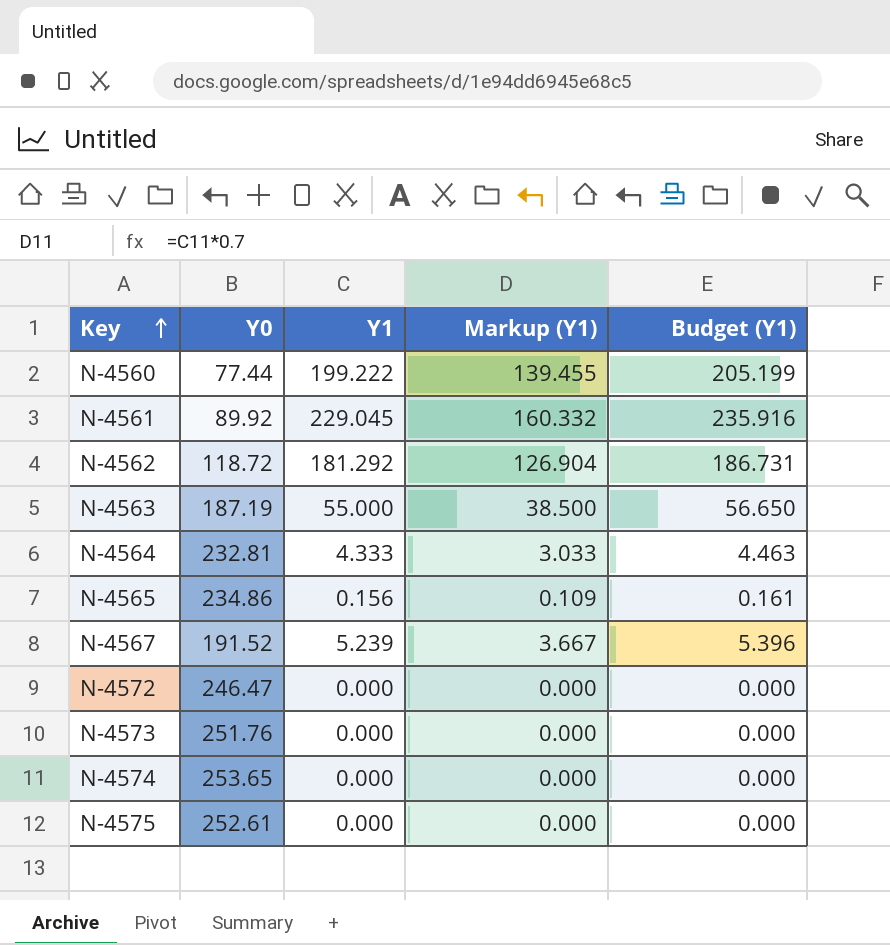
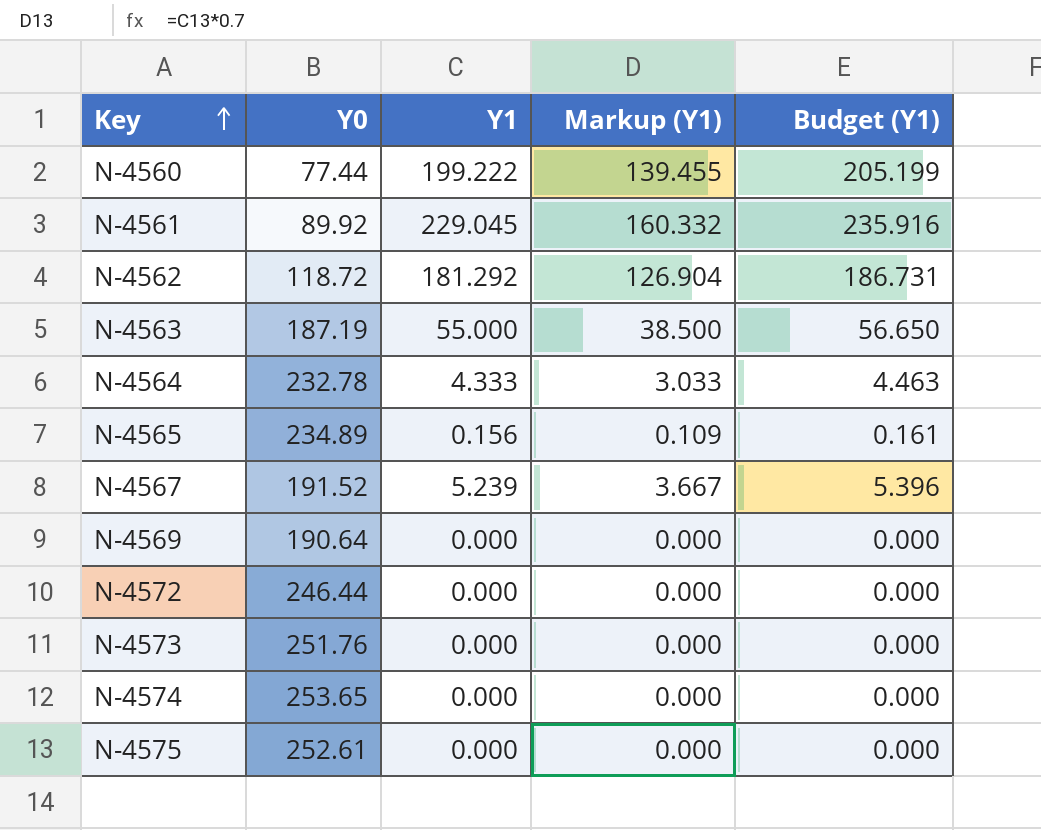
N-4564 | Y0: 232.81 -> 232.78
N-4565 | Y0: 234.86 -> 234.89
row N-4569: none -> 190.64 | 0.000 | 0.000 | 0.000
N-4572 | Y0: 246.47 -> 246.44

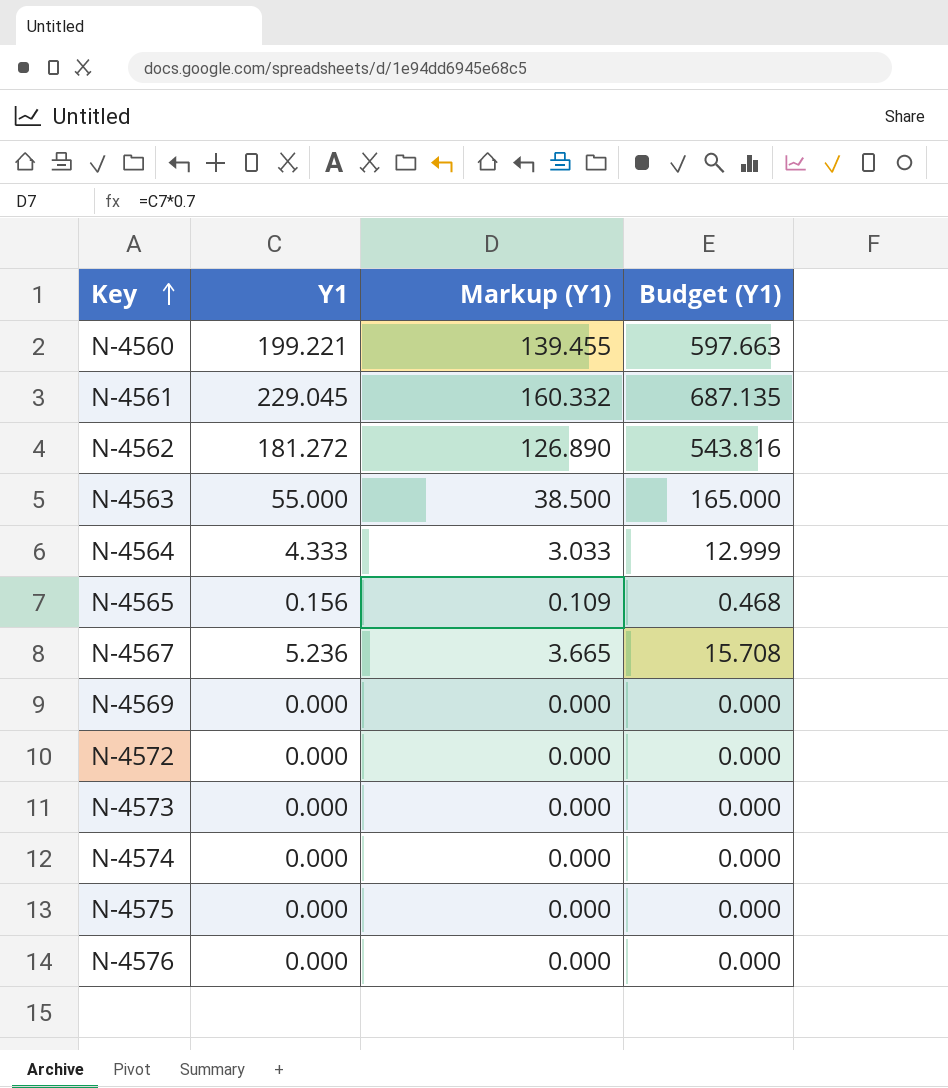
column Y0 | position: 2 -> none
column Budget (Y1) | formula: [Y1] * 1.03 -> [Y1] * 3
N-4560 | Y1: 199.222 -> 199.221
N-4562 | Y1: 181.292 -> 181.272
N-4562 | Markup (Y1): 126.904 -> 126.890
N-4567 | Y1: 5.239 -> 5.236
N-4567 | Markup (Y1): 3.667 -> 3.665
row N-4576: none -> 0.000 | 0.000 | 0.000

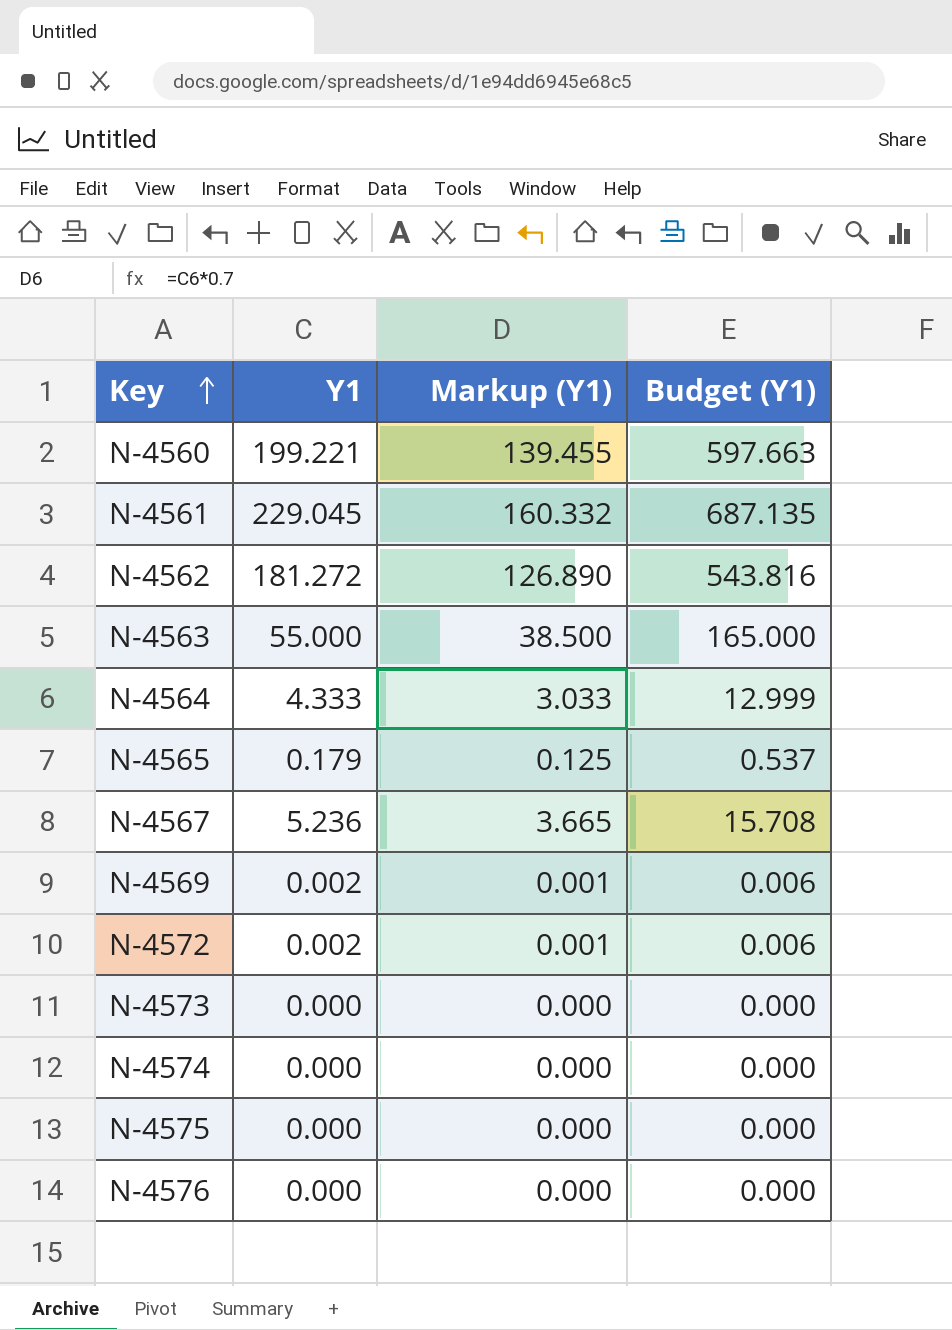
N-4565 | Y1: 0.156 -> 0.179
N-4565 | Markup (Y1): 0.109 -> 0.125
N-4565 | Budget (Y1): 0.468 -> 0.537
N-4569 | Y1: 0.000 -> 0.002
N-4569 | Markup (Y1): 0.000 -> 0.001
N-4569 | Budget (Y1): 0.000 -> 0.006
N-4572 | Y1: 0.000 -> 0.002
N-4572 | Markup (Y1): 0.000 -> 0.001
N-4572 | Budget (Y1): 0.000 -> 0.006

